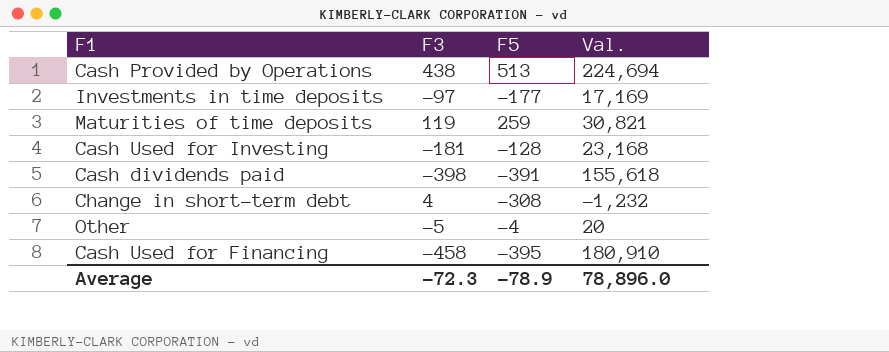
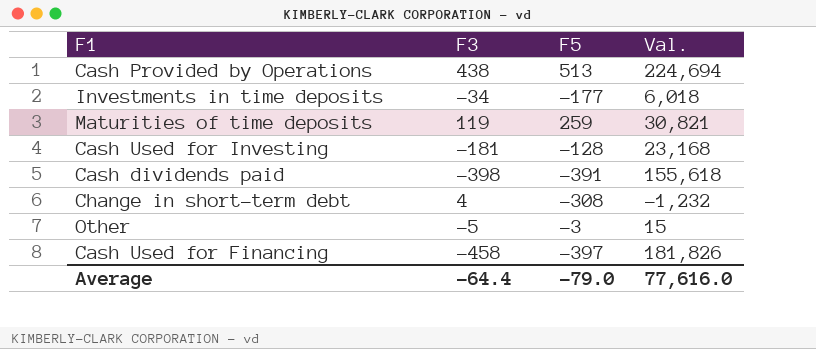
Investments in time deposits | F3: -97 -> -34
Investments in time deposits | Val.: 17,169 -> 6,018
Other | F5: -4 -> -3
Other | Val.: 20 -> 15
Cash Used for Financing | F5: -395 -> -397
Cash Used for Financing | Val.: 180,910 -> 181,826
Average | F3: -72.3 -> -64.4
Average | F5: -78.9 -> -79.0
Average | Val.: 78,896.0 -> 77,616.0

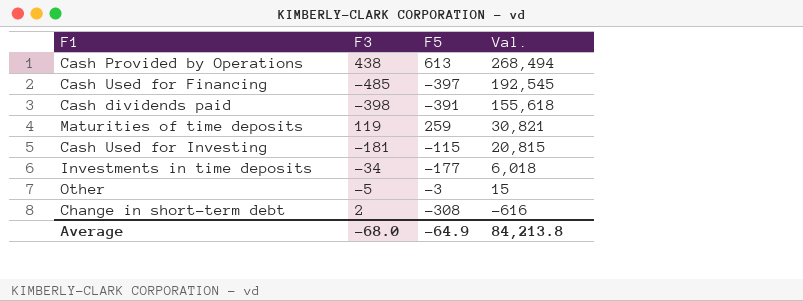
row order: none -> Val. descending
Cash Provided by Operations | F5: 513 -> 613
Cash Provided by Operations | Val.: 224,694 -> 268,494
Cash Used for Financing | F3: -458 -> -485
Cash Used for Financing | Val.: 181,826 -> 192,545
Cash Used for Investing | F5: -128 -> -115
Cash Used for Investing | Val.: 23,168 -> 20,815
Change in short-term debt | F3: 4 -> 2
Change in short-term debt | Val.: -1,232 -> -616
Average | F3: -64.4 -> -68.0
Average | F5: -79.0 -> -64.9
Average | Val.: 77,616.0 -> 84,213.8

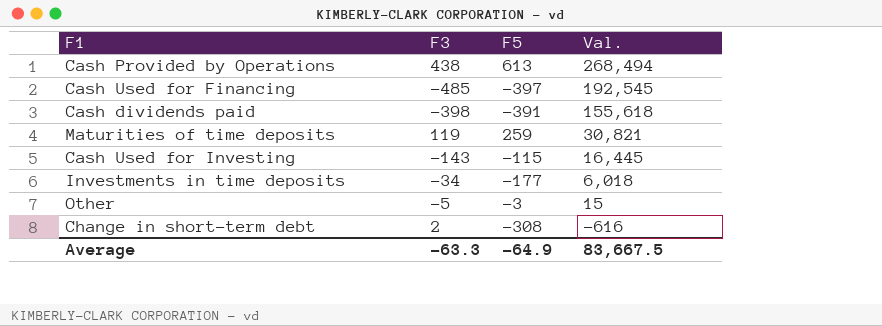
Cash Used for Investing | F3: -181 -> -143
Cash Used for Investing | Val.: 20,815 -> 16,445
Average | F3: -68.0 -> -63.3
Average | Val.: 84,213.8 -> 83,667.5

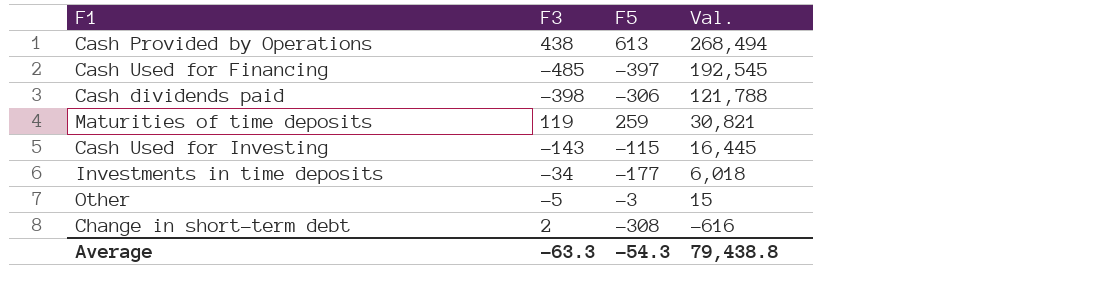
Cash dividends paid | F5: -391 -> -306
Cash dividends paid | Val.: 155,618 -> 121,788
Average | F5: -64.9 -> -54.3
Average | Val.: 83,667.5 -> 79,438.8

